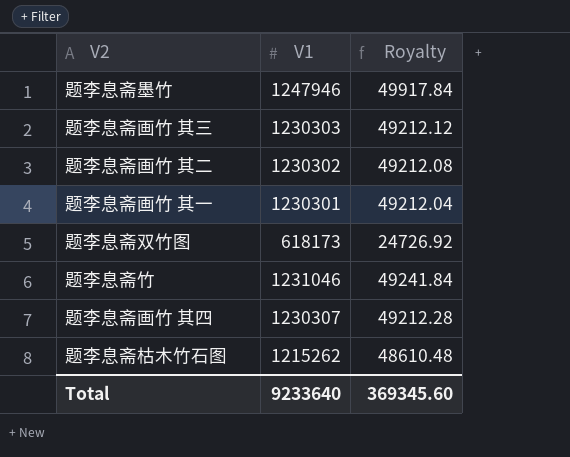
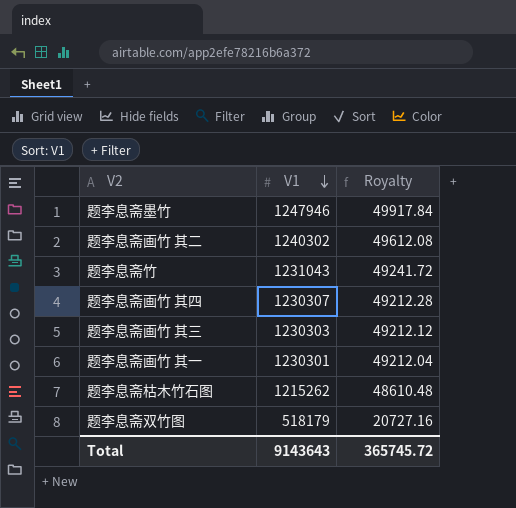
row order: none -> V1 descending
题李息斋画竹 其二 | V1: 1230302 -> 1240302
题李息斋画竹 其二 | Royalty: 49212.08 -> 49612.08
题李息斋竹 | V1: 1231046 -> 1231043
题李息斋竹 | Royalty: 49241.84 -> 49241.72
题李息斋双竹图 | V1: 618173 -> 518179
题李息斋双竹图 | Royalty: 24726.92 -> 20727.16
Total | V1: 9233640 -> 9143643
Total | Royalty: 369345.60 -> 365745.72

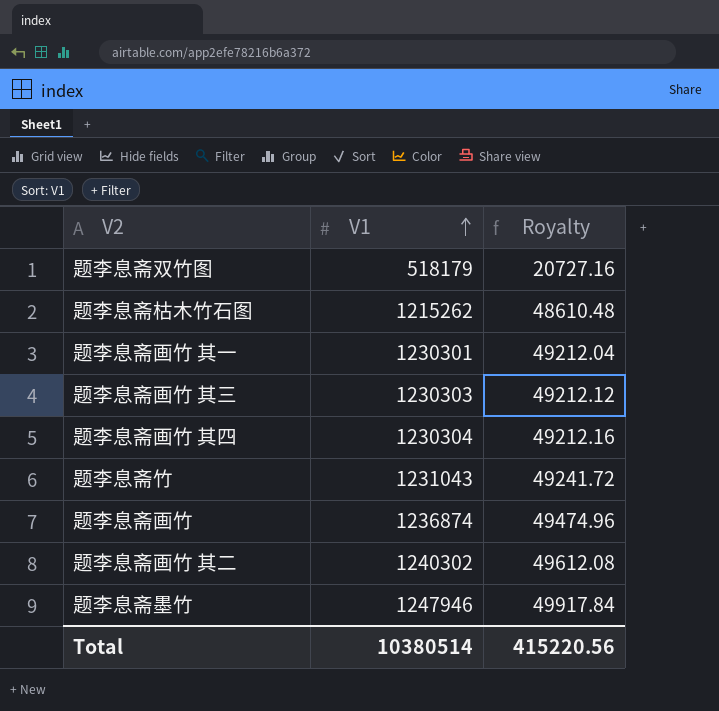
row order: V1 descending -> V1 ascending
题李息斋画竹 其四 | V1: 1230307 -> 1230304
题李息斋画竹 其四 | Royalty: 49212.28 -> 49212.16
row 题李息斋画竹: none -> 1236874 | 49474.96
Total | V1: 9143643 -> 10380514
Total | Royalty: 365745.72 -> 415220.56

